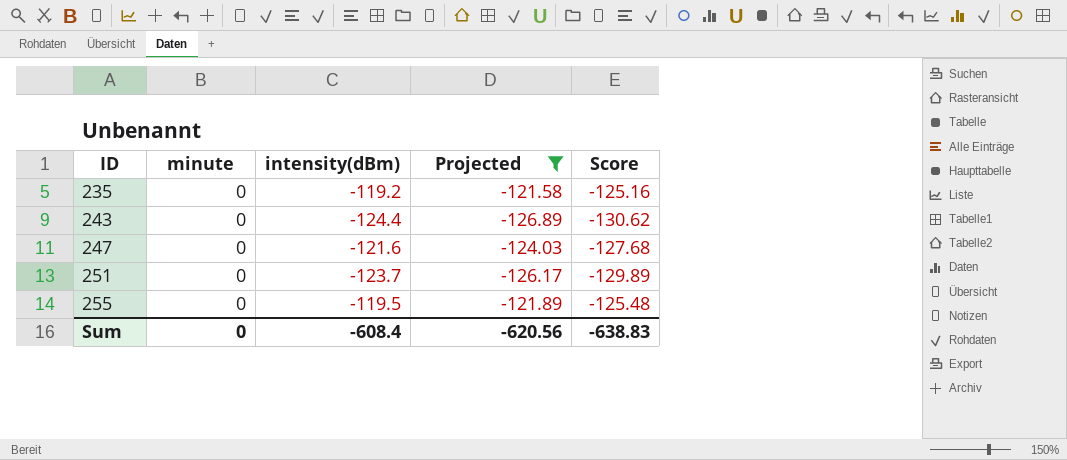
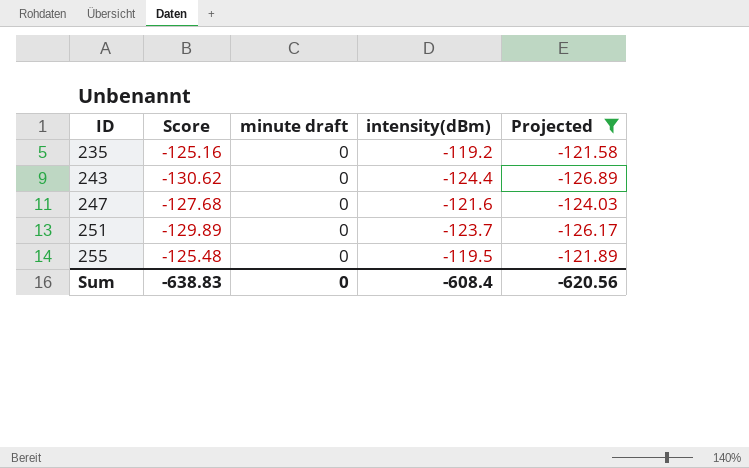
column Score | position: 5 -> 2
column name: minute -> minute draft

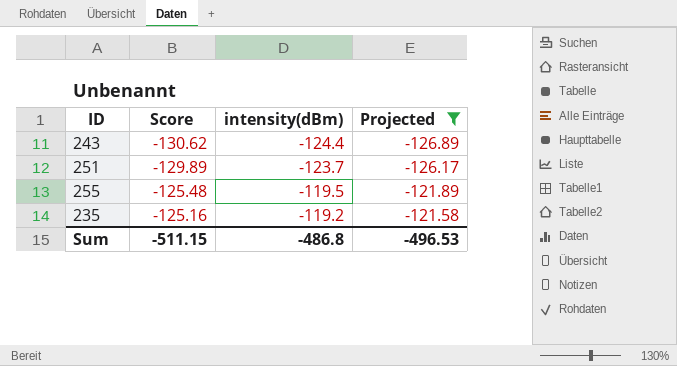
row order: ID ascending -> Score ascending
column minute draft | position: 3 -> none
row 247: -127.68 | 0 | -121.6 | -124.03 -> none
Sum | Score: -638.83 -> -511.15
Sum | intensity(dBm): -608.4 -> -486.8
Sum | Projected: -620.56 -> -496.53

